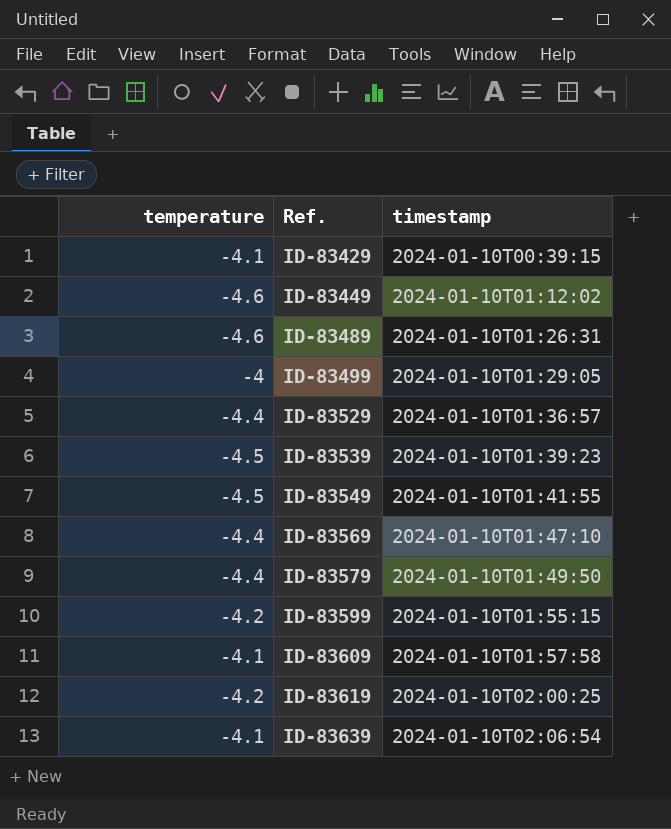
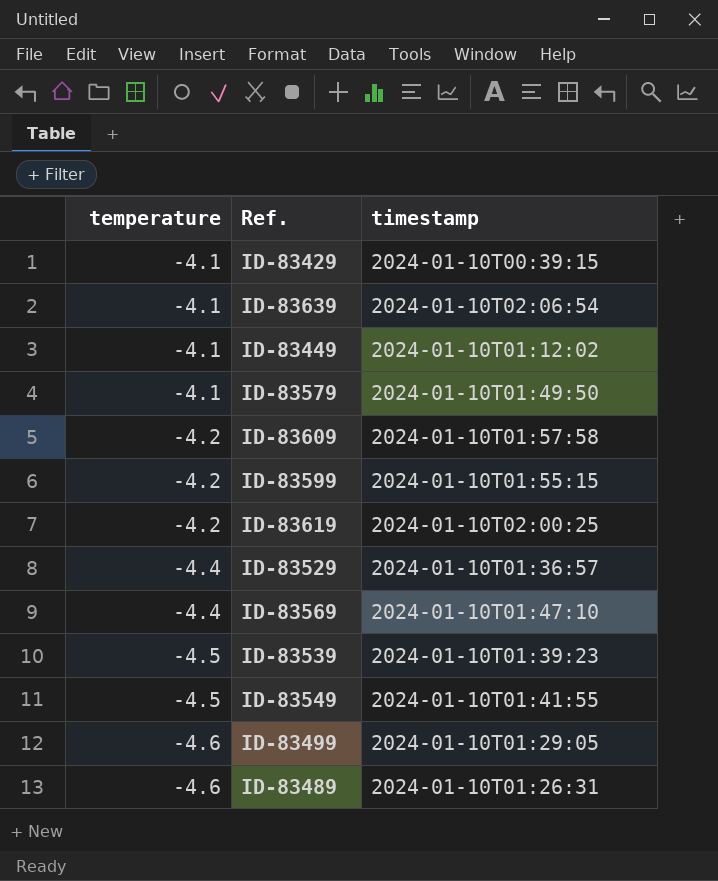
row order: Ref. ascending -> temperature descending
ID-83449 | temperature: -4.6 -> -4.1
ID-83579 | temperature: -4.4 -> -4.1
ID-83609 | temperature: -4.1 -> -4.2
ID-83499 | temperature: -4 -> -4.6

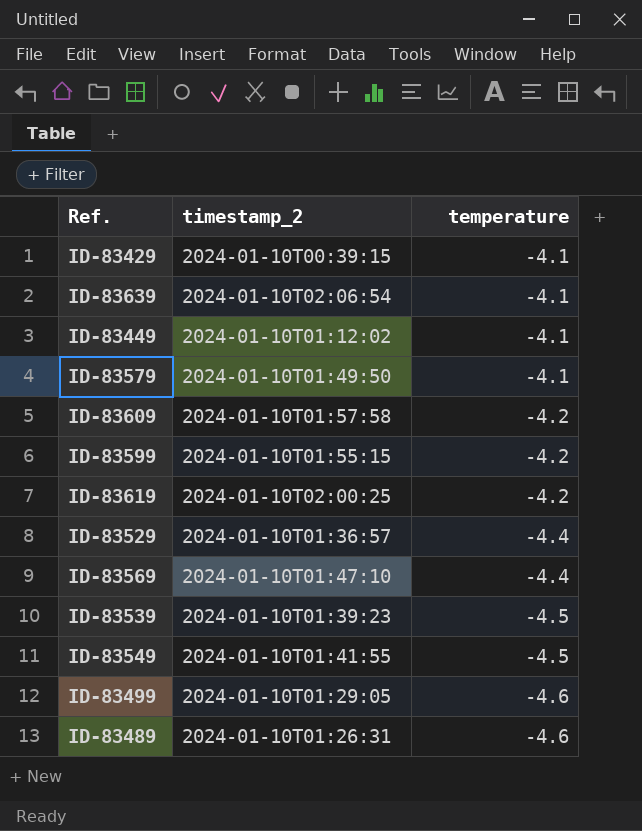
column name: timestamp -> timestamp_2
column temperature | position: 1 -> 3

